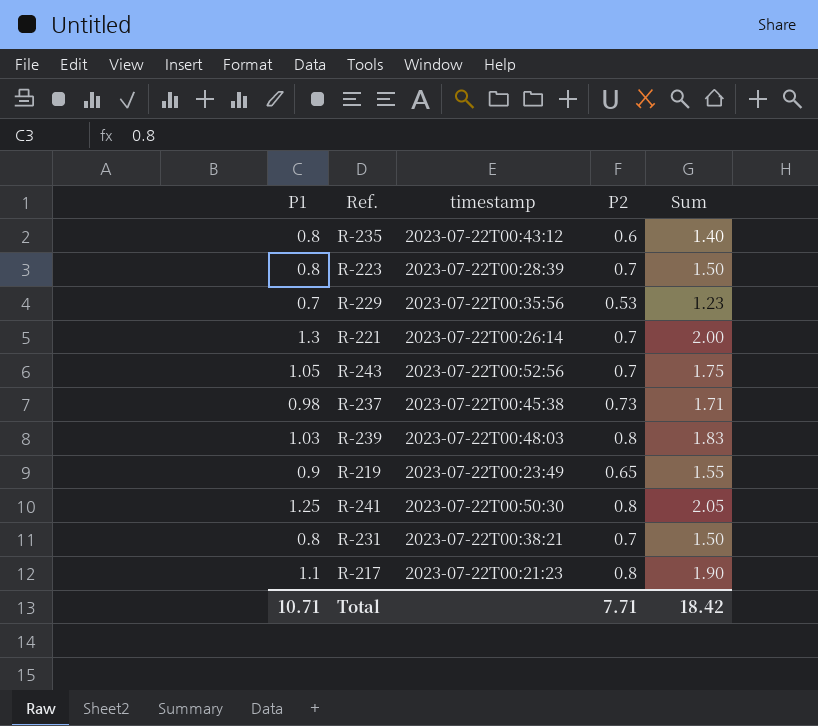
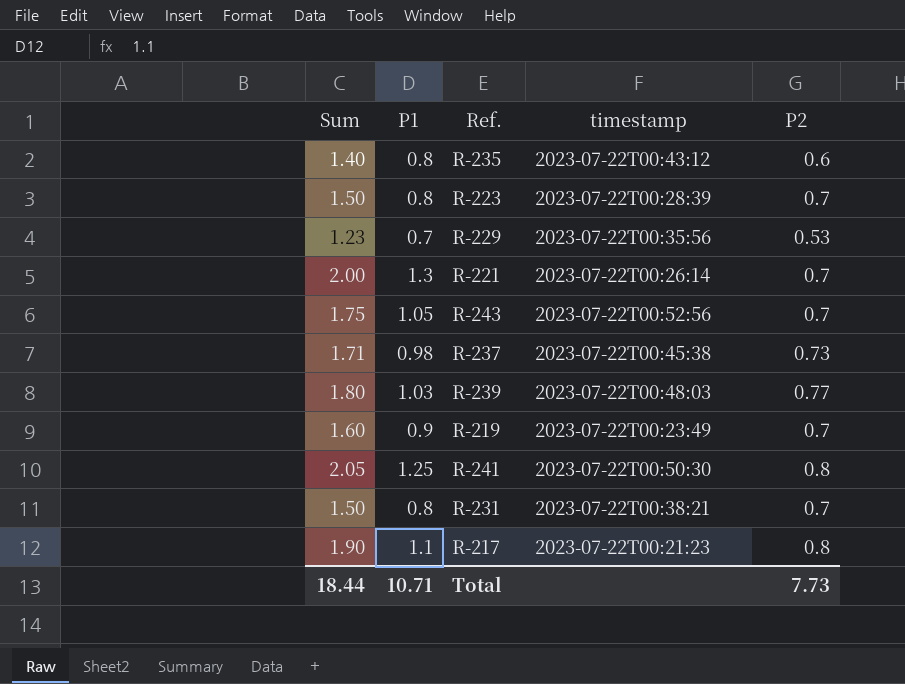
column Sum | position: 5 -> 1
R-239 | Sum: 1.83 -> 1.80
R-239 | P2: 0.8 -> 0.77
R-219 | Sum: 1.55 -> 1.60
R-219 | P2: 0.65 -> 0.7
Total | Sum: 18.42 -> 18.44
Total | P2: 7.71 -> 7.73

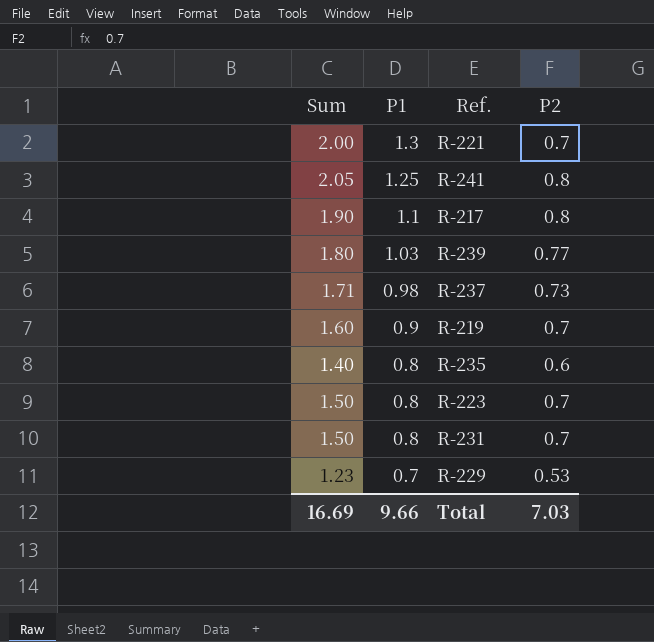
row order: none -> P1 descending
column timestamp | position: 4 -> none
row R-243: 1.75 | 1.05 | 2023-07-22T00:52:56 | 0.7 -> none
Total | Sum: 18.44 -> 16.69
Total | P1: 10.71 -> 9.66
Total | P2: 7.73 -> 7.03

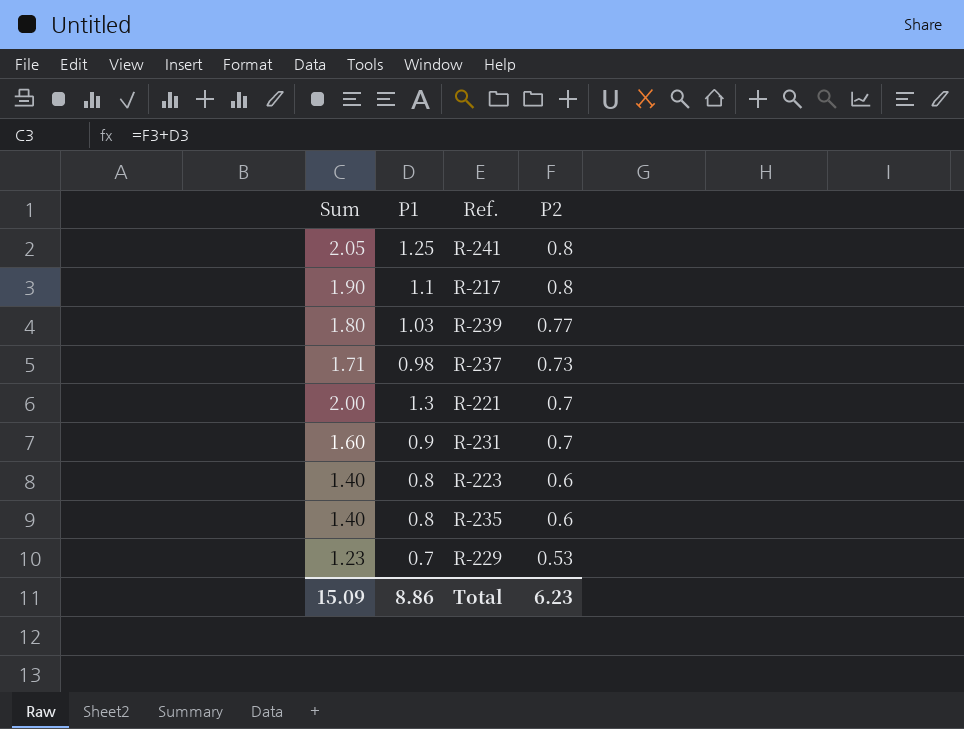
row order: P1 descending -> P2 descending
row R-219: 1.60 | 0.9 | 0.7 -> none
R-231 | Sum: 1.50 -> 1.60
R-231 | P1: 0.8 -> 0.9
R-223 | Sum: 1.50 -> 1.40
R-223 | P2: 0.7 -> 0.6
Total | Sum: 16.69 -> 15.09
Total | P1: 9.66 -> 8.86
Total | P2: 7.03 -> 6.23

